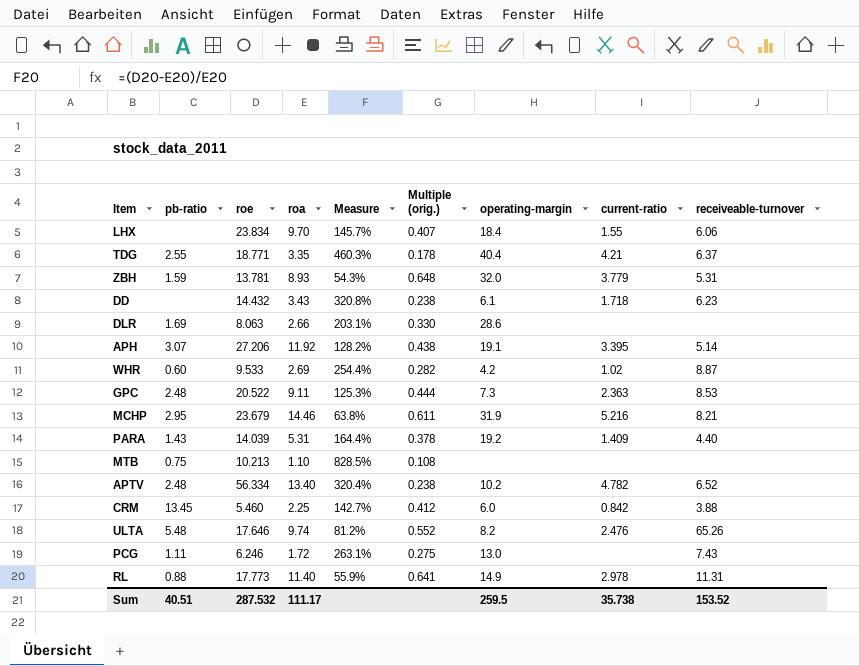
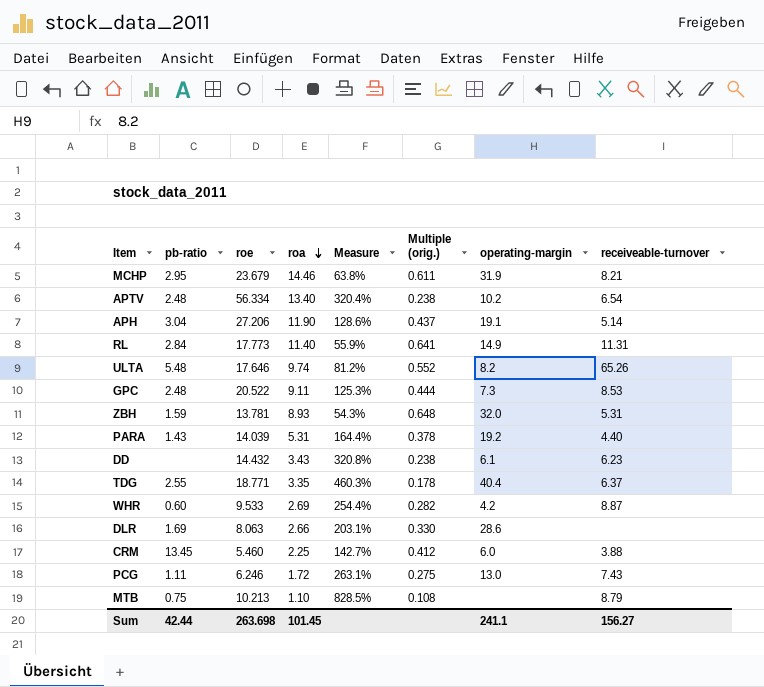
row order: none -> roa descending
column current-ratio | position: 8 -> none
row LHX: none | 23.834 | 9.70 | 145.7% | 0.407 | 18.4 | 1.55 | 6.06 -> none
APTV | receiveable-turnover: 6.52 -> 6.54
APH | pb-ratio: 3.07 -> 3.04
APH | roa: 11.92 -> 11.90
APH | Measure: 128.2% -> 128.6%
APH | Multiple (orig.): 0.438 -> 0.437
RL | pb-ratio: 0.88 -> 2.84
MTB | receiveable-turnover: none -> 8.79
Sum | pb-ratio: 40.51 -> 42.44
Sum | roe: 287.532 -> 263.698
Sum | roa: 111.17 -> 101.45
Sum | operating-margin: 259.5 -> 241.1
Sum | receiveable-turnover: 153.52 -> 156.27

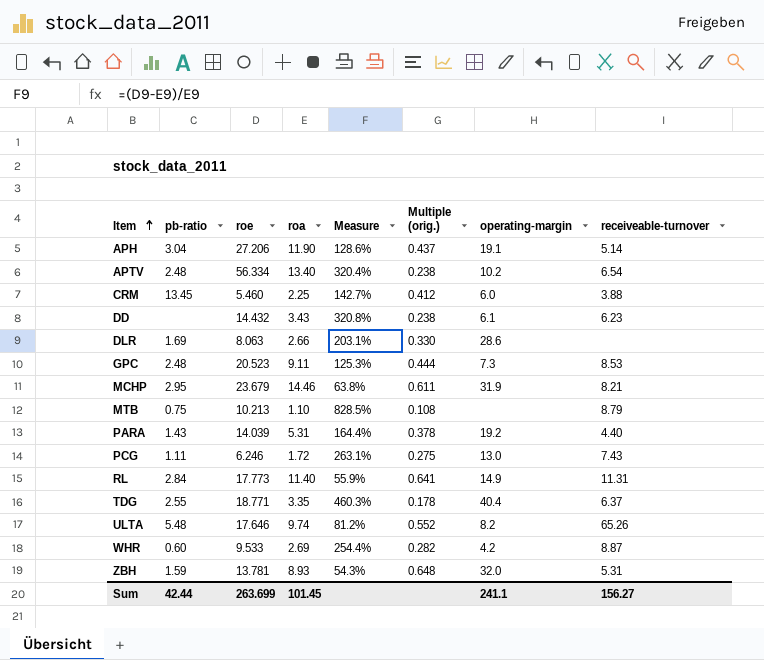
row order: roa descending -> Item ascending
GPC | roe: 20.522 -> 20.523
Sum | roe: 263.698 -> 263.699

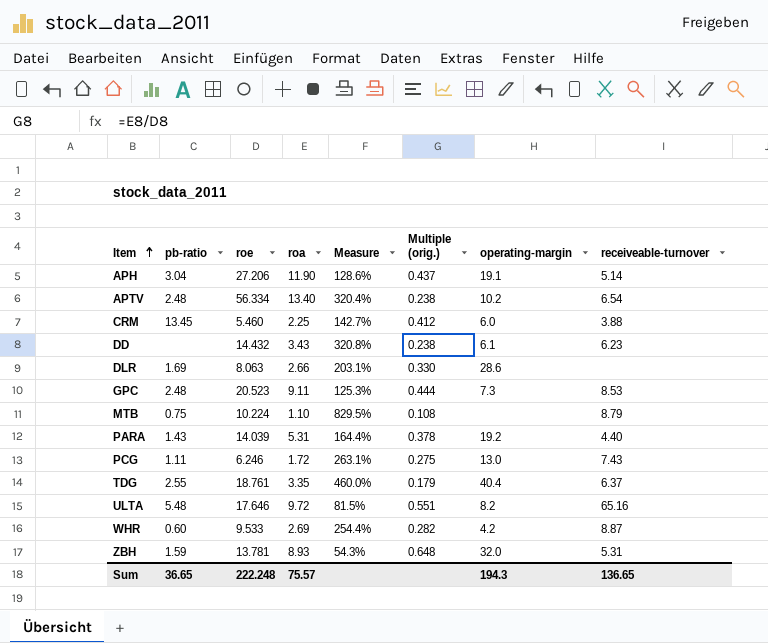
row MCHP: 2.95 | 23.679 | 14.46 | 63.8% | 0.611 | 31.9 | 8.21 -> none
row RL: 2.84 | 17.773 | 11.40 | 55.9% | 0.641 | 14.9 | 11.31 -> none
MTB | roe: 10.213 -> 10.224
MTB | Measure: 828.5% -> 829.5%
TDG | roe: 18.771 -> 18.761
TDG | Measure: 460.3% -> 460.0%
TDG | Multiple (orig.): 0.178 -> 0.179
ULTA | roa: 9.74 -> 9.72
ULTA | Measure: 81.2% -> 81.5%
ULTA | Multiple (orig.): 0.552 -> 0.551
ULTA | receiveable-turnover: 65.26 -> 65.16
Sum | pb-ratio: 42.44 -> 36.65
Sum | roe: 263.699 -> 222.248
Sum | roa: 101.45 -> 75.57
Sum | operating-margin: 241.1 -> 194.3
Sum | receiveable-turnover: 156.27 -> 136.65

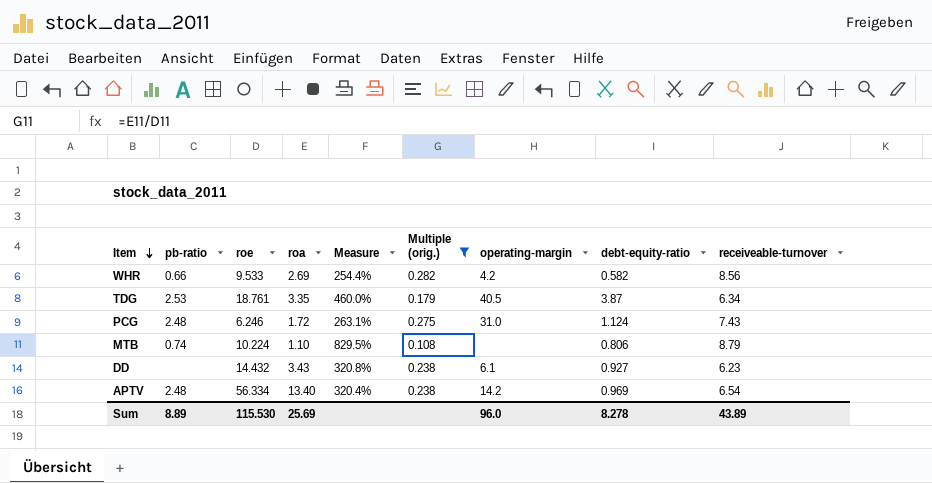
filter: none -> Multiple (orig.) <= 0.282
row order: Item ascending -> Item descending
column debt-equity-ratio | position: none -> 8
WHR | pb-ratio: 0.60 -> 0.66
WHR | receiveable-turnover: 8.87 -> 8.56
TDG | pb-ratio: 2.55 -> 2.53
TDG | operating-margin: 40.4 -> 40.5
TDG | receiveable-turnover: 6.37 -> 6.34
PCG | pb-ratio: 1.11 -> 2.48
PCG | operating-margin: 13.0 -> 31.0
MTB | pb-ratio: 0.75 -> 0.74
APTV | operating-margin: 10.2 -> 14.2
Sum | pb-ratio: 36.65 -> 8.89
Sum | roe: 222.248 -> 115.530
Sum | roa: 75.57 -> 25.69
Sum | operating-margin: 194.3 -> 96.0
Sum | receiveable-turnover: 136.65 -> 43.89

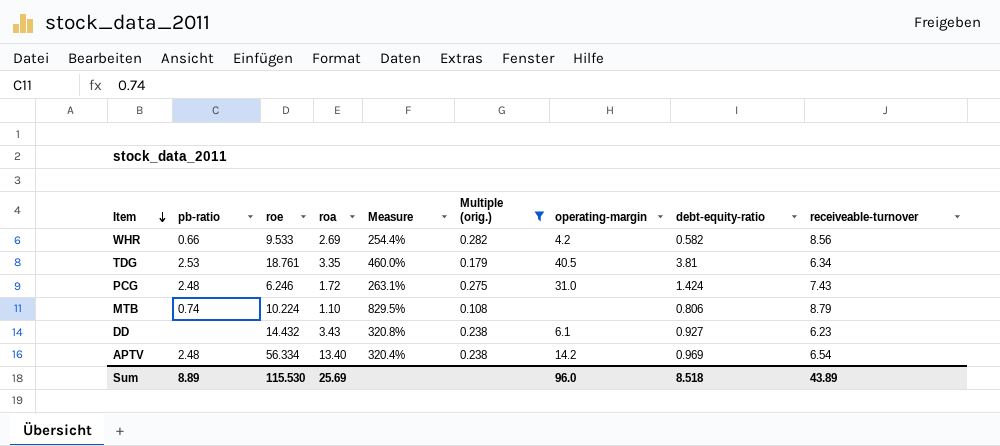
TDG | debt-equity-ratio: 3.87 -> 3.81
PCG | debt-equity-ratio: 1.124 -> 1.424
Sum | debt-equity-ratio: 8.278 -> 8.518

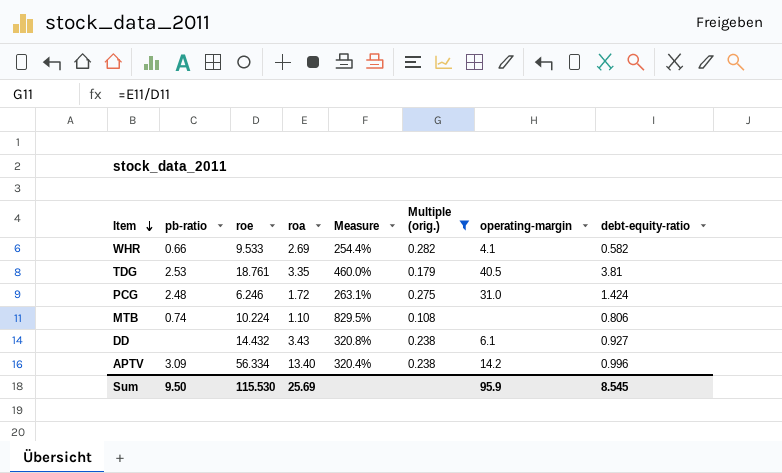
column receiveable-turnover | position: 9 -> none
WHR | operating-margin: 4.2 -> 4.1
APTV | pb-ratio: 2.48 -> 3.09
APTV | debt-equity-ratio: 0.969 -> 0.996
Sum | pb-ratio: 8.89 -> 9.50
Sum | operating-margin: 96.0 -> 95.9
Sum | debt-equity-ratio: 8.518 -> 8.545

